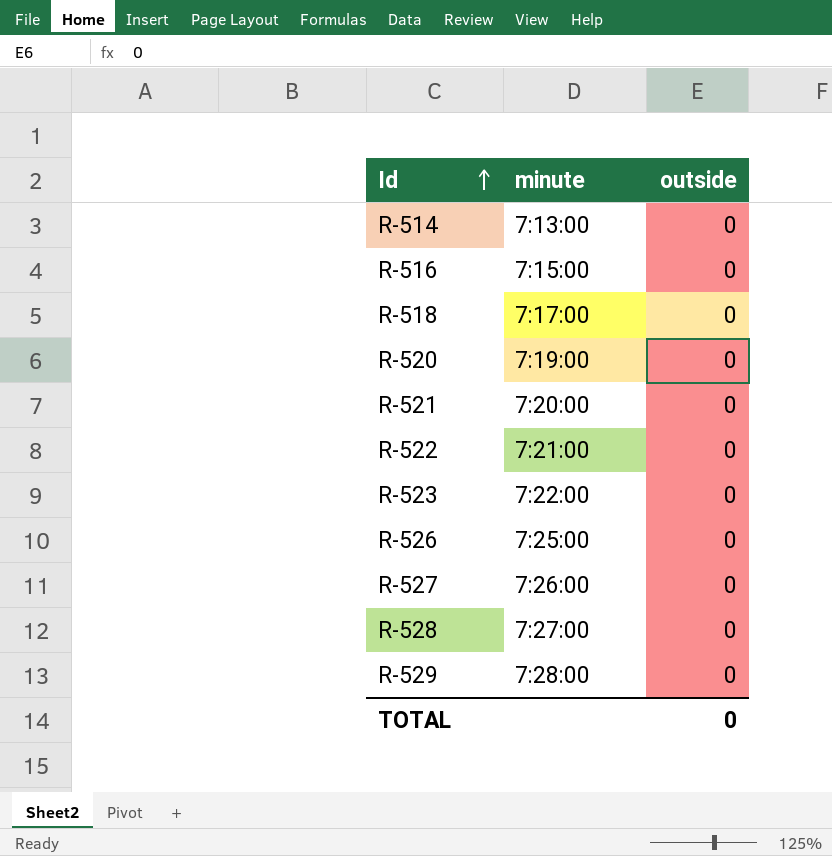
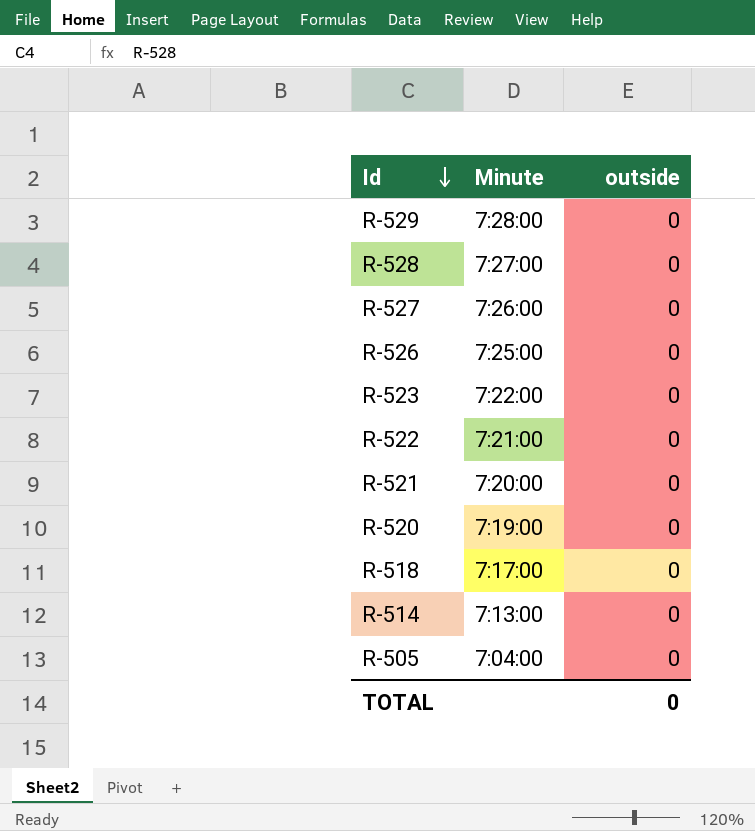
row order: Id ascending -> Id descending
column name: minute -> Minute
row R-516: 7:15:00 | 0 -> none
row R-505: none -> 7:04:00 | 0

